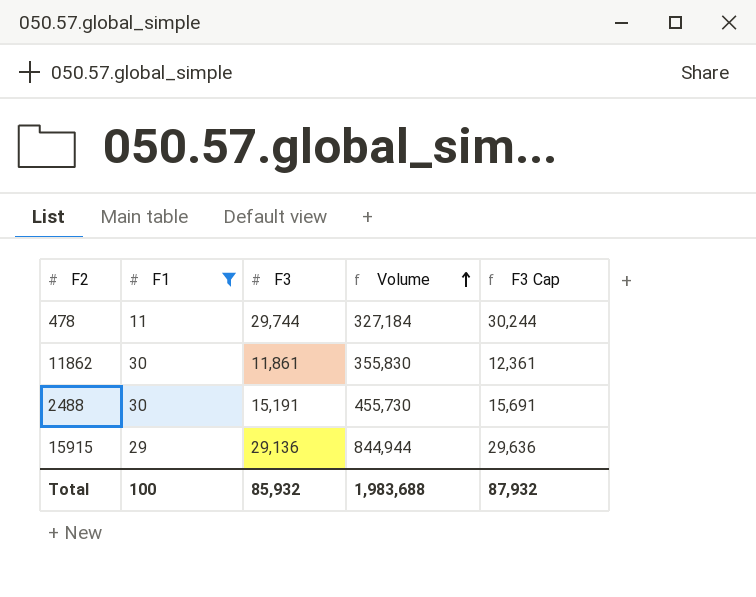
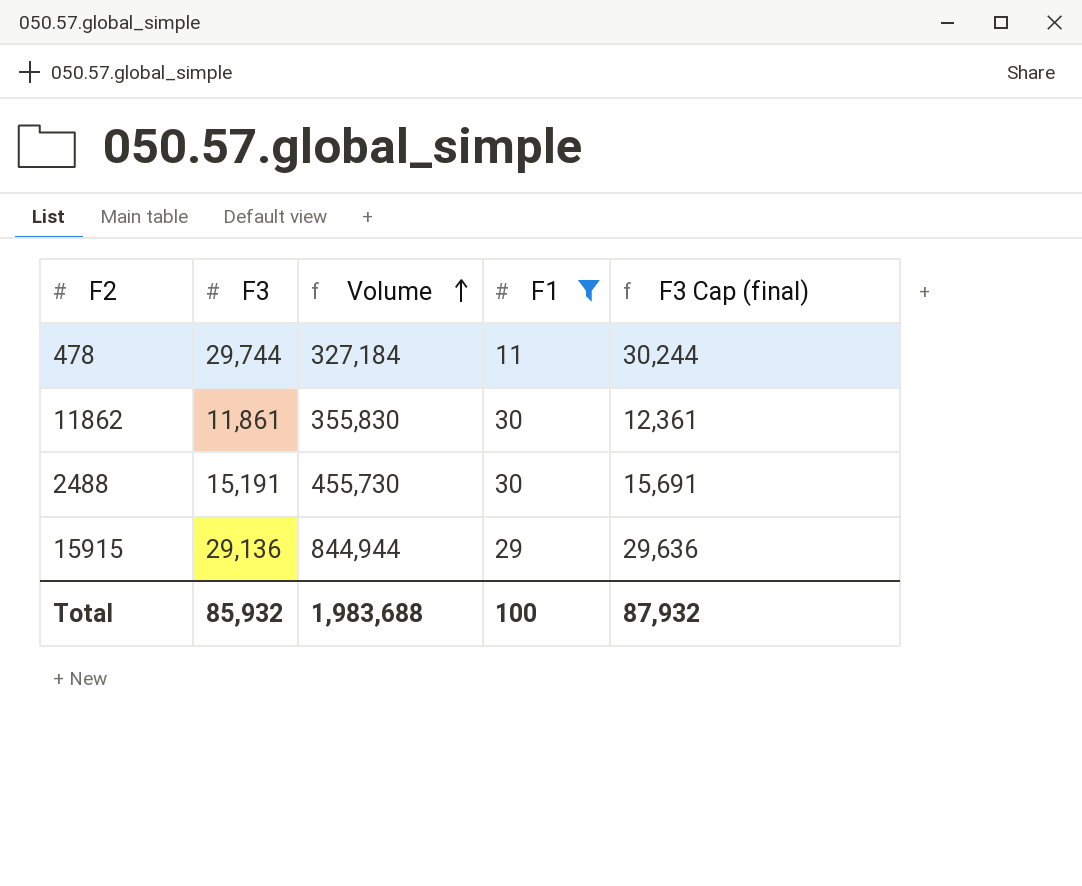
column F1 | position: 2 -> 4
column name: F3 Cap -> F3 Cap (final)

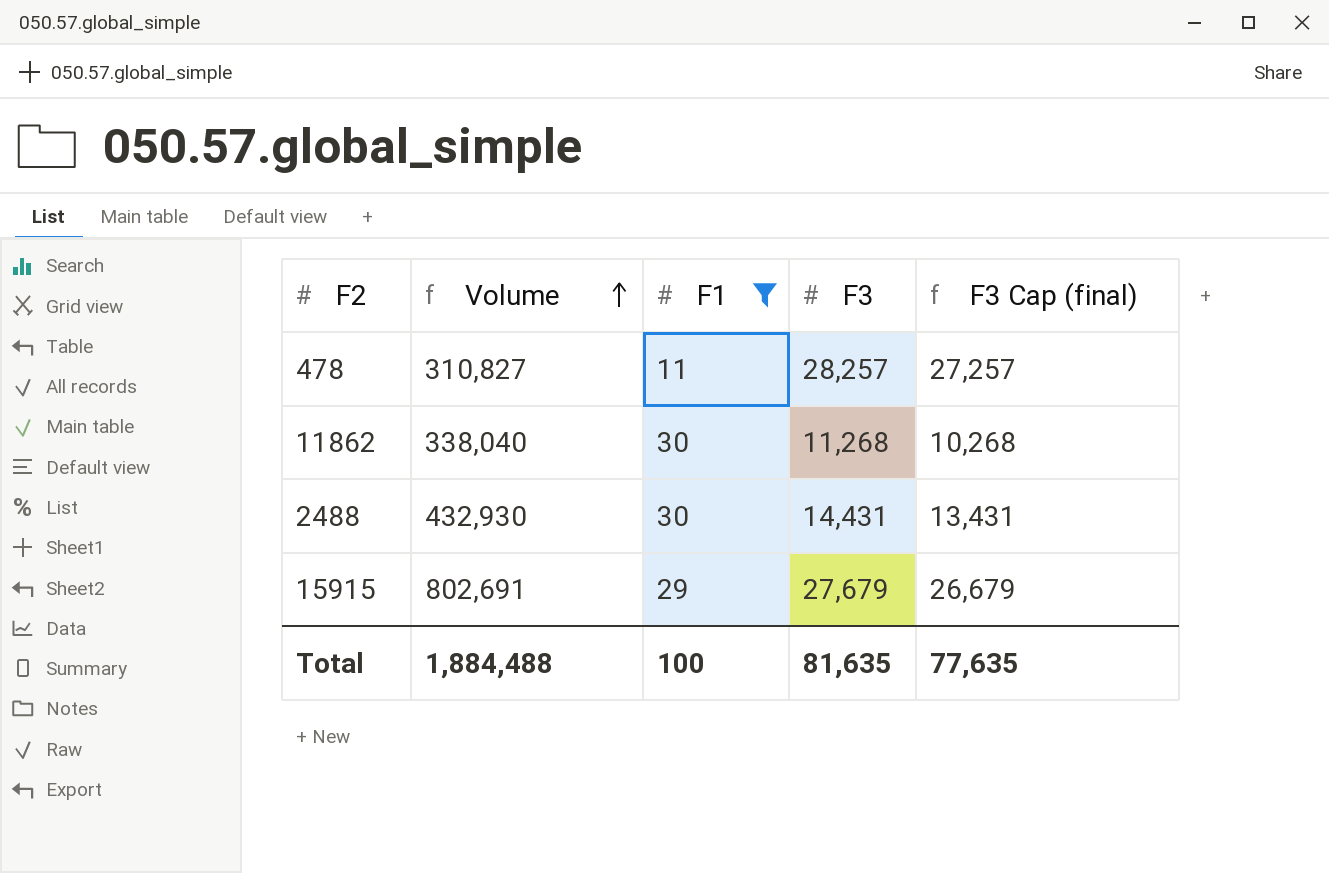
column F3 | position: 2 -> 4
column F3 Cap (final) | formula: [F3] + 500 -> [F3] - 1000
478 | Volume: 327,184 -> 310,827
478 | F3: 29,744 -> 28,257
11862 | Volume: 355,830 -> 338,040
11862 | F3: 11,861 -> 11,268
2488 | Volume: 455,730 -> 432,930
2488 | F3: 15,191 -> 14,431
15915 | Volume: 844,944 -> 802,691
15915 | F3: 29,136 -> 27,679
Total | Volume: 1,983,688 -> 1,884,488
Total | F3: 85,932 -> 81,635
Total | F3 Cap (final): 87,932 -> 77,635

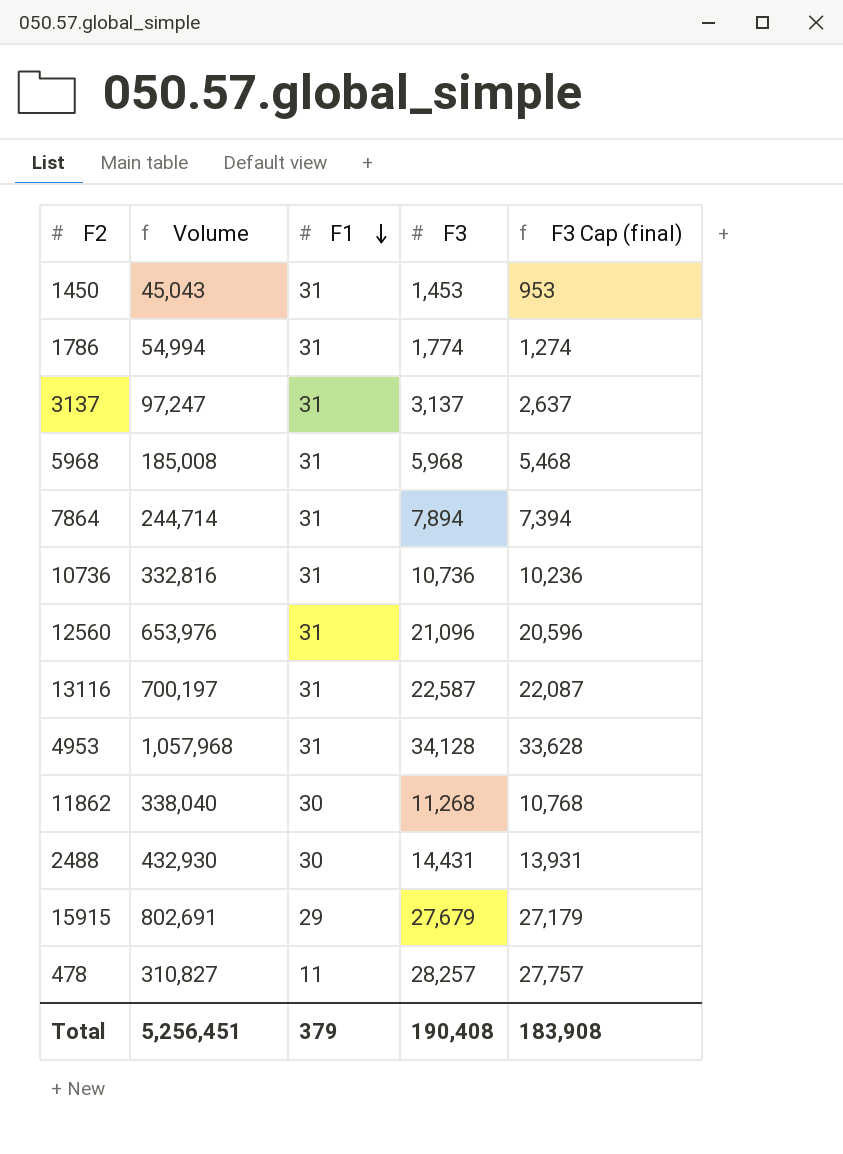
filter: F1 != 31 -> none
row order: Volume ascending -> F1 descending
column F3 Cap (final) | formula: [F3] - 1000 -> [F3] - 500
Total | Volume: 1,884,488 -> 5,256,451
Total | F1: 100 -> 379
Total | F3: 81,635 -> 190,408
Total | F3 Cap (final): 77,635 -> 183,908

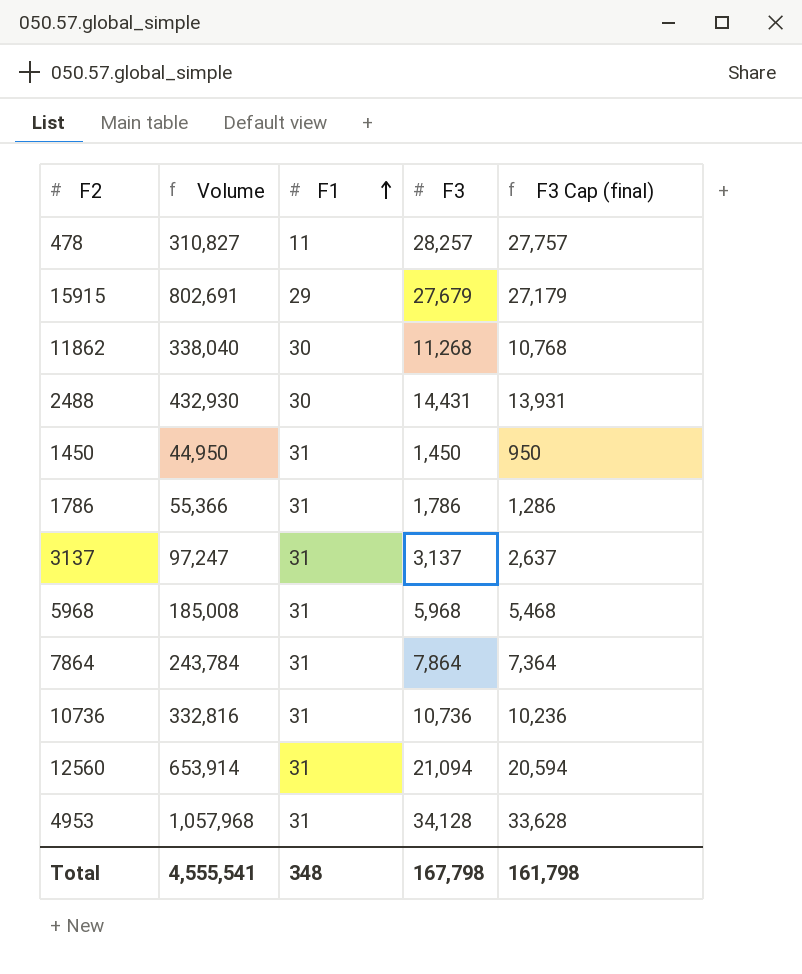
row order: F1 descending -> F1 ascending
row 13116: 700,197 | 31 | 22,587 | 22,087 -> none
1450 | Volume: 45,043 -> 44,950
1450 | F3: 1,453 -> 1,450
1450 | F3 Cap (final): 953 -> 950
1786 | Volume: 54,994 -> 55,366
1786 | F3: 1,774 -> 1,786
1786 | F3 Cap (final): 1,274 -> 1,286
7864 | Volume: 244,714 -> 243,784
7864 | F3: 7,894 -> 7,864
7864 | F3 Cap (final): 7,394 -> 7,364
12560 | Volume: 653,976 -> 653,914
12560 | F3: 21,096 -> 21,094
12560 | F3 Cap (final): 20,596 -> 20,594
Total | Volume: 5,256,451 -> 4,555,541
Total | F1: 379 -> 348
Total | F3: 190,408 -> 167,798
Total | F3 Cap (final): 183,908 -> 161,798

